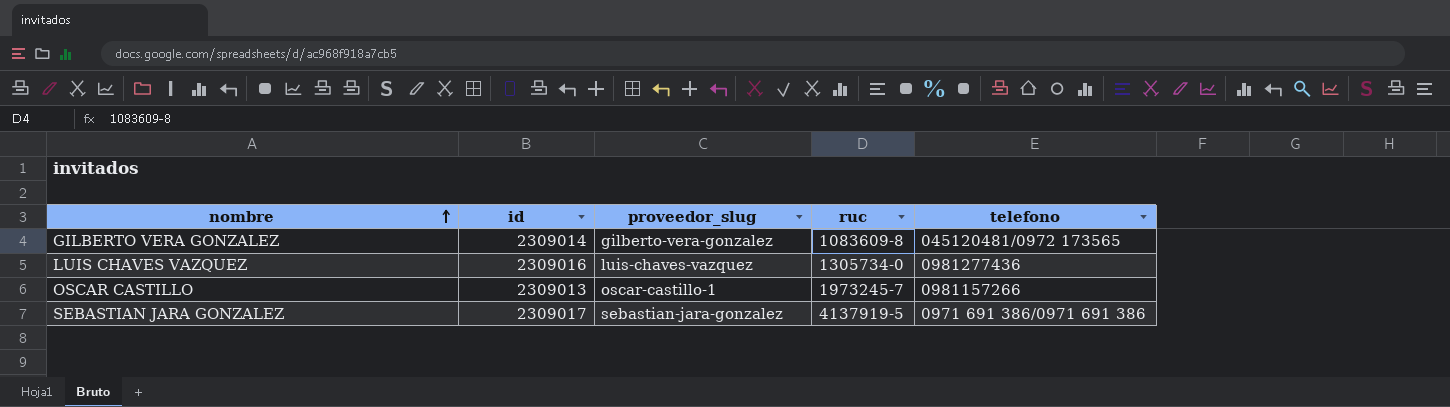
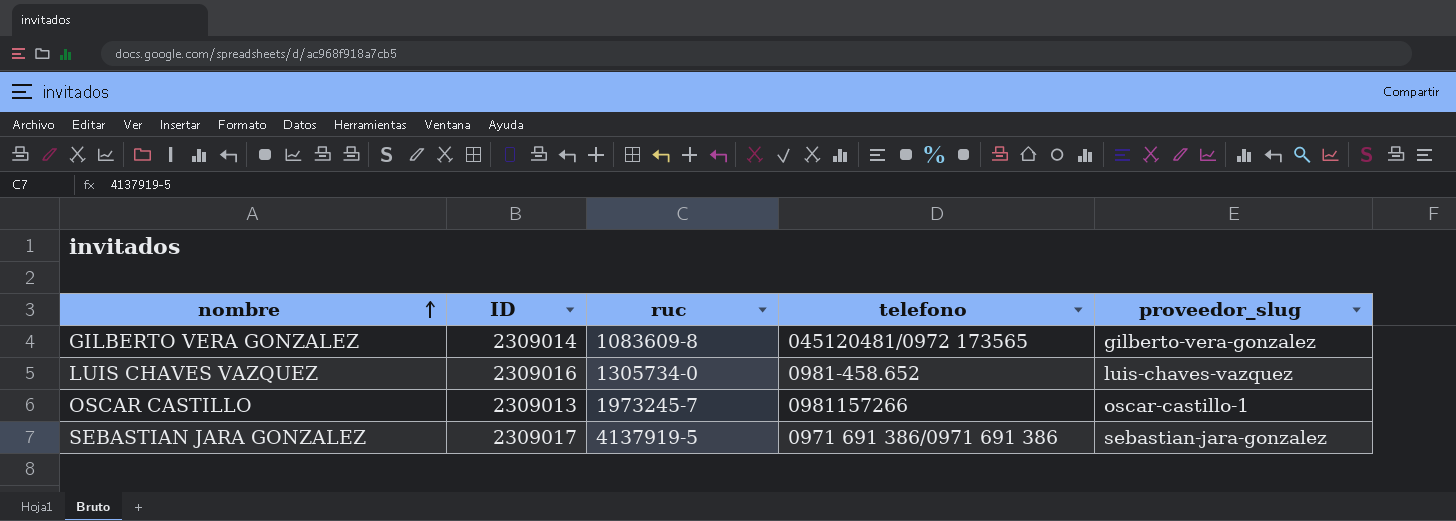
column name: id -> ID
column proveedor_slug | position: 3 -> 5
LUIS CHAVES VAZQUEZ | telefono: 0981277436 -> 0981-458.652

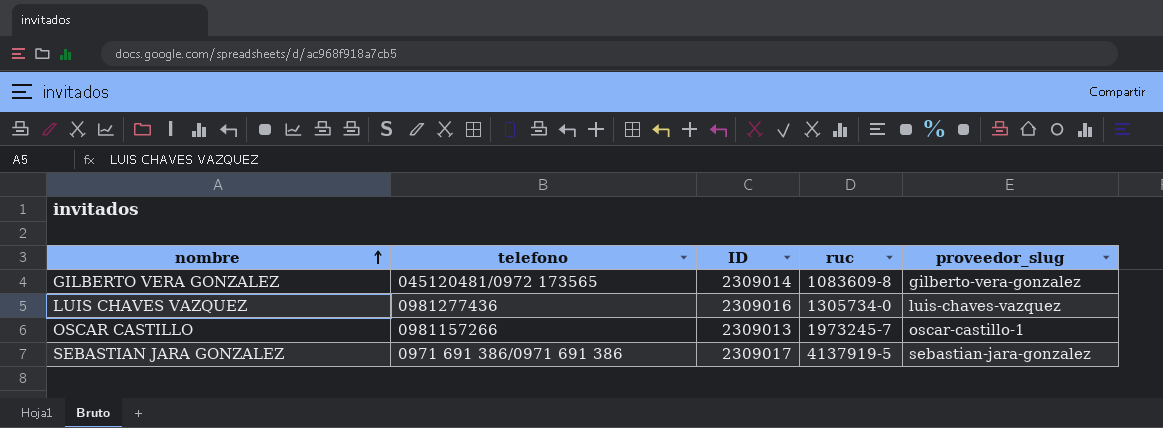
column telefono | position: 4 -> 2
LUIS CHAVES VAZQUEZ | telefono: 0981-458.652 -> 0981277436

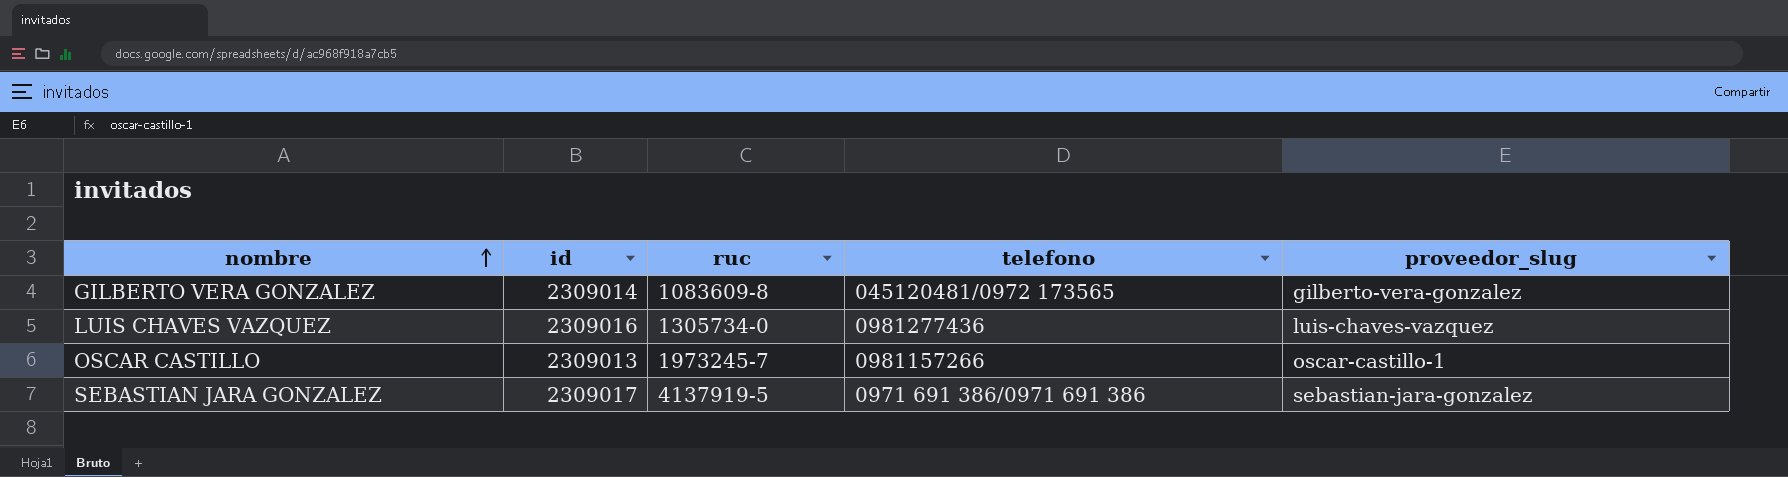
column name: ID -> id
column telefono | position: 2 -> 4

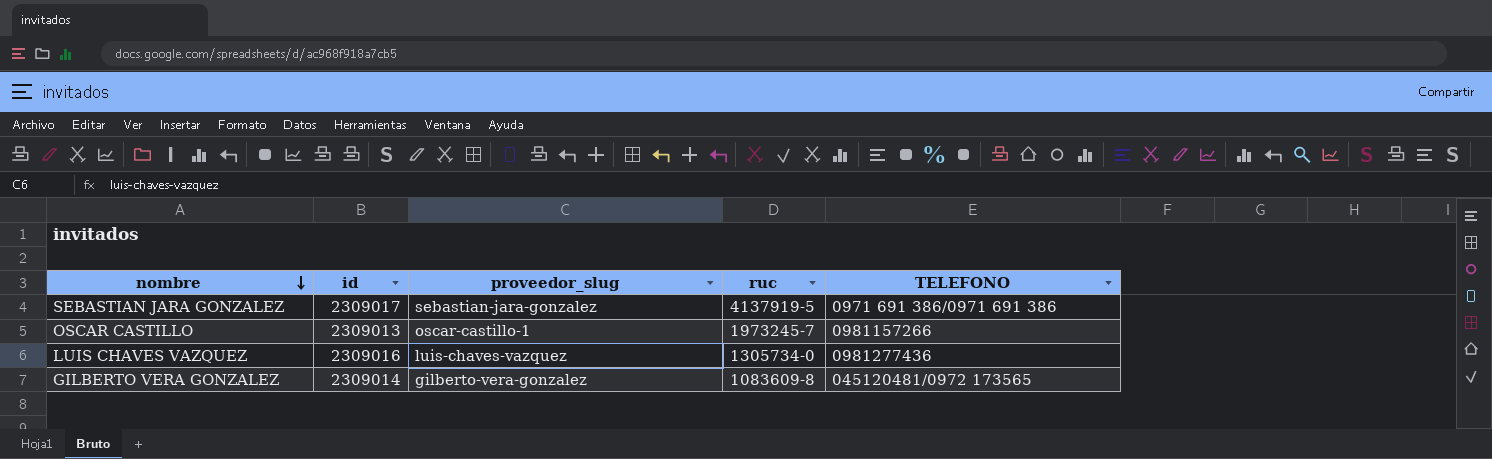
row order: nombre ascending -> nombre descending
column proveedor_slug | position: 5 -> 3
column name: telefono -> TELEFONO

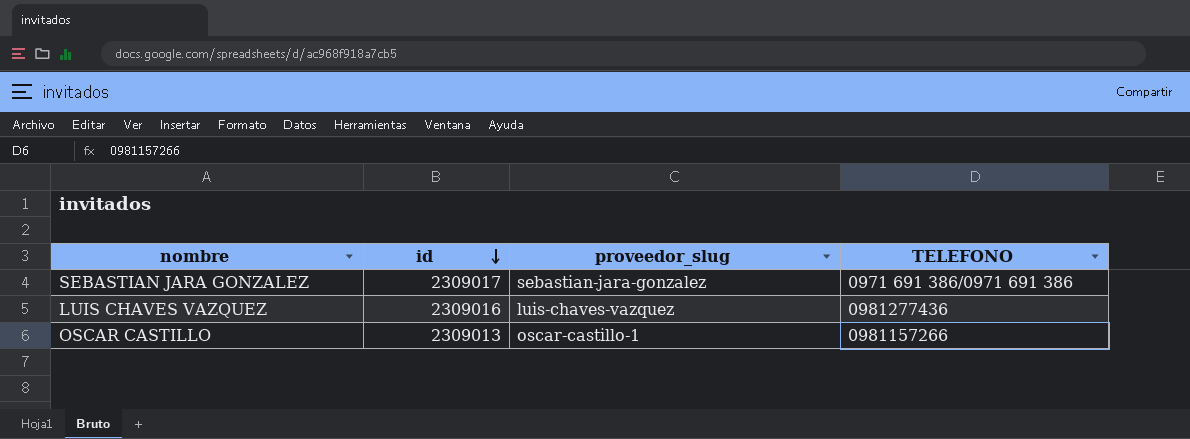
row order: nombre descending -> id descending
column ruc | position: 4 -> none
row GILBERTO VERA GONZALEZ: 2309014 | gilberto-vera-gonzalez | 1083609-8 | 045120481/0972 173565 -> none

